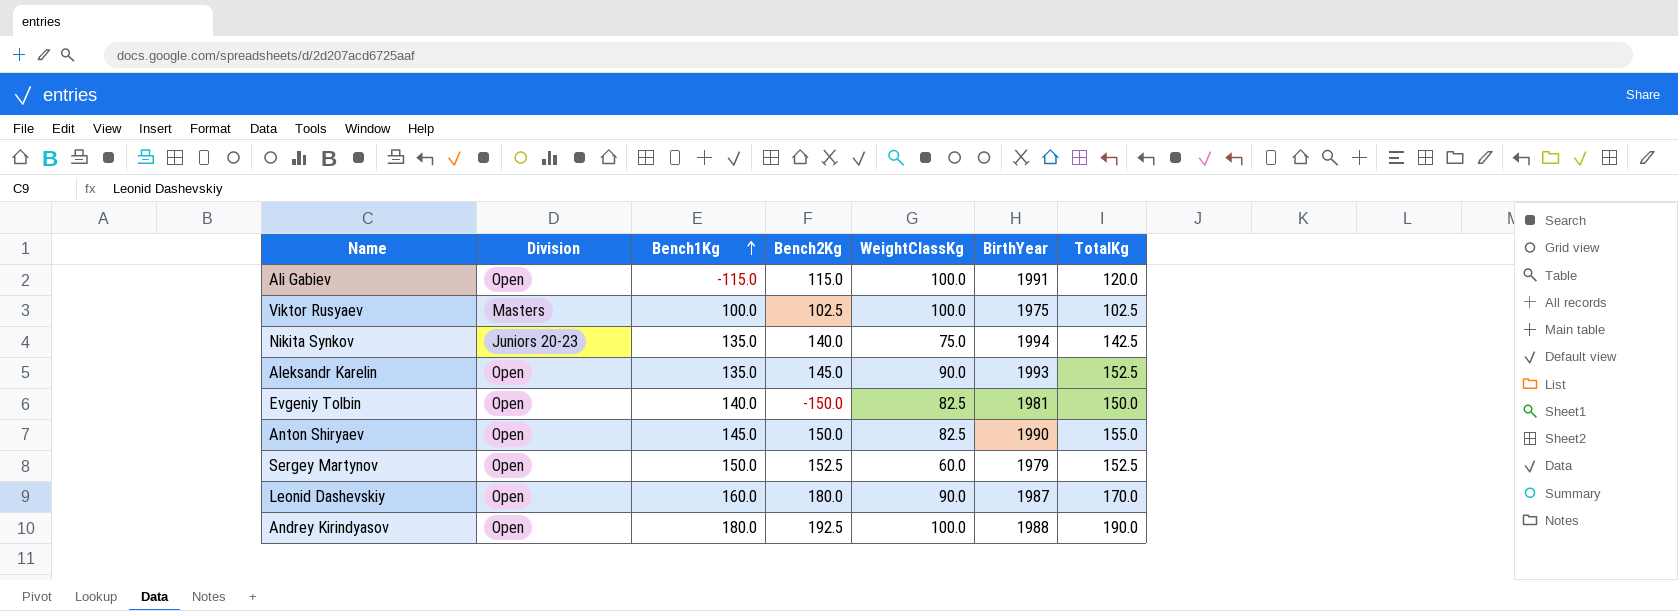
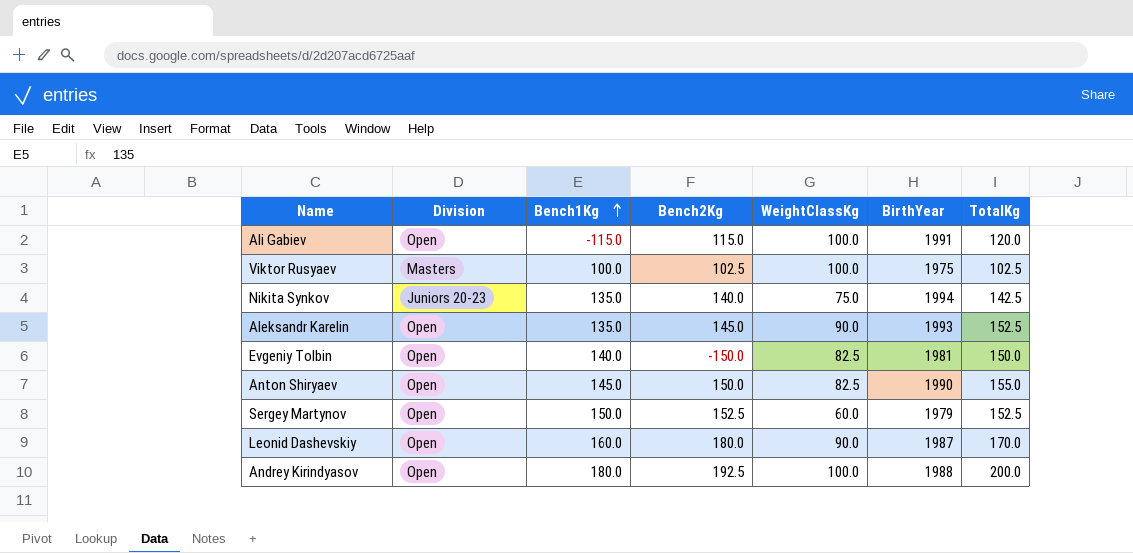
Andrey Kirindyasov | TotalKg: 190.0 -> 200.0

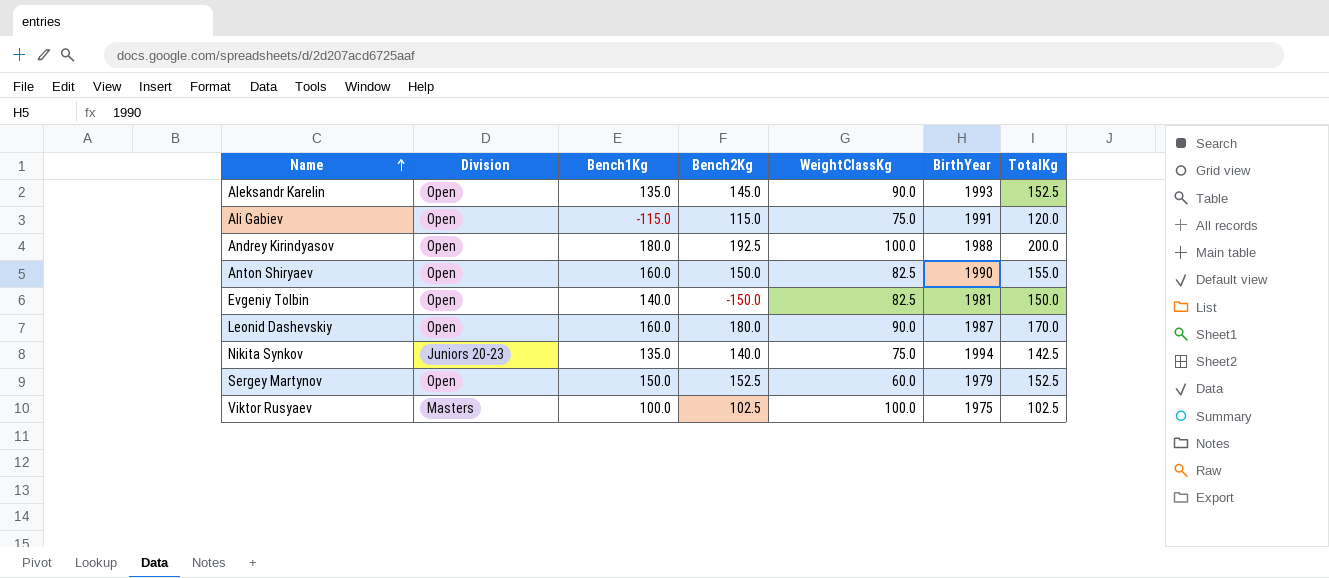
row order: Bench1Kg ascending -> Name ascending
Ali Gabiev | WeightClassKg: 100.0 -> 75.0
Anton Shiryaev | Bench1Kg: 145.0 -> 160.0

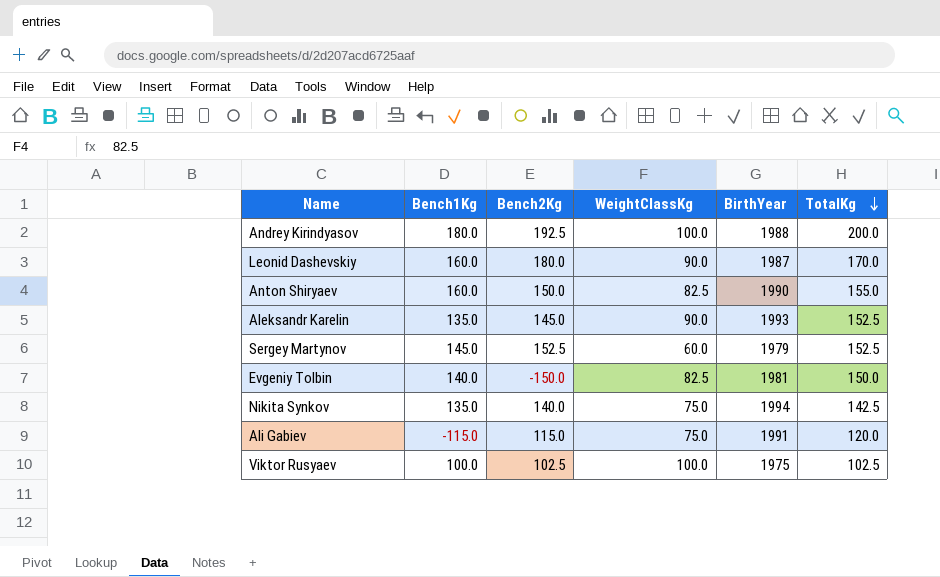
row order: Name ascending -> TotalKg descending
column Division | position: 2 -> none
Sergey Martynov | Bench1Kg: 150.0 -> 145.0

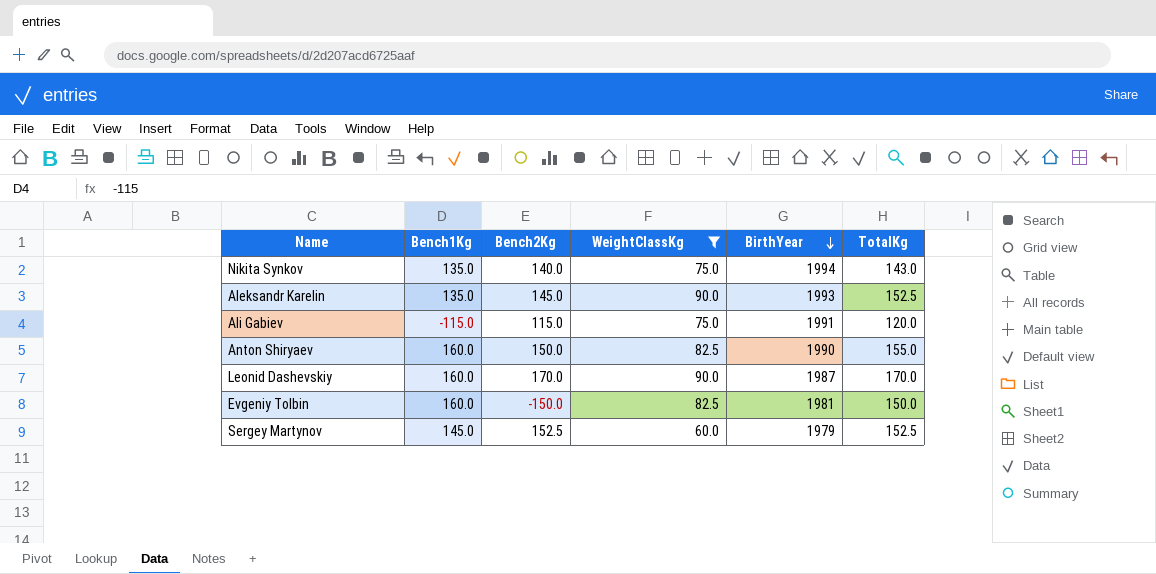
filter: none -> WeightClassKg != 100.0
row order: TotalKg descending -> BirthYear descending
Nikita Synkov | TotalKg: 142.5 -> 143.0
Leonid Dashevskiy | Bench2Kg: 180.0 -> 170.0
Evgeniy Tolbin | Bench1Kg: 140.0 -> 160.0

